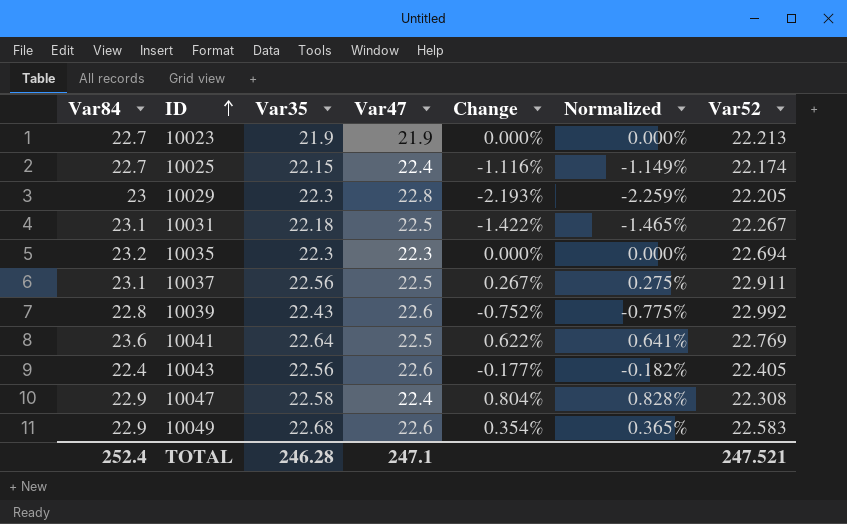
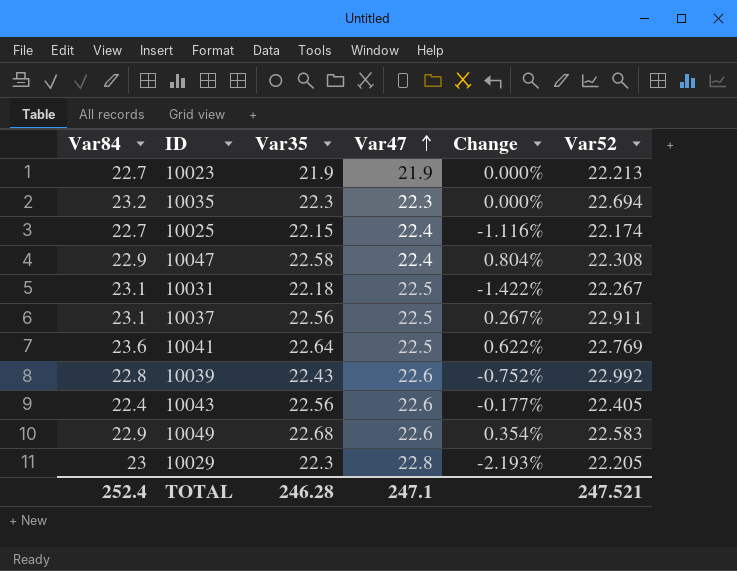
row order: ID ascending -> Var47 ascending
column Normalized | formula: [Change] * 1.03 -> none

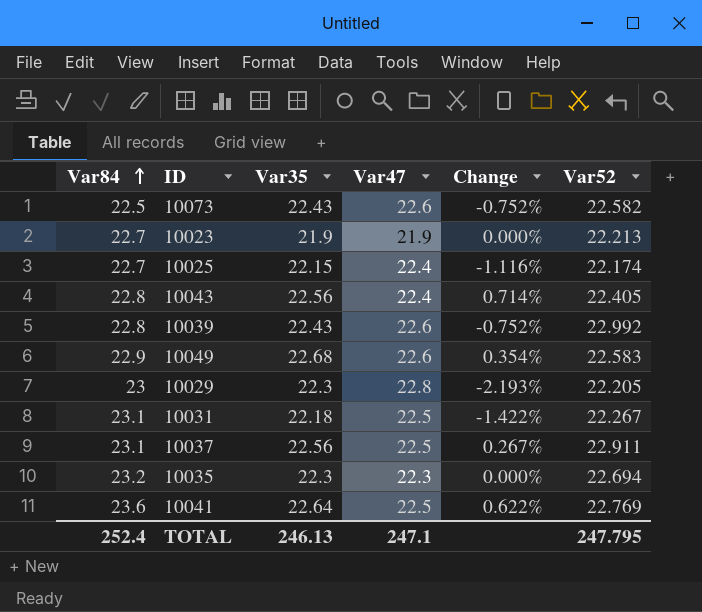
row order: Var47 ascending -> Var84 ascending
row 10047: 22.9 | 22.58 | 22.4 | 0.804% | 22.308 -> none
row 10073: none -> 22.5 | 22.43 | 22.6 | -0.752% | 22.582
10043 | Var84: 22.4 -> 22.8
10043 | Var47: 22.6 -> 22.4
10043 | Change: -0.177% -> 0.714%
TOTAL | Var35: 246.28 -> 246.13
TOTAL | Var52: 247.521 -> 247.795

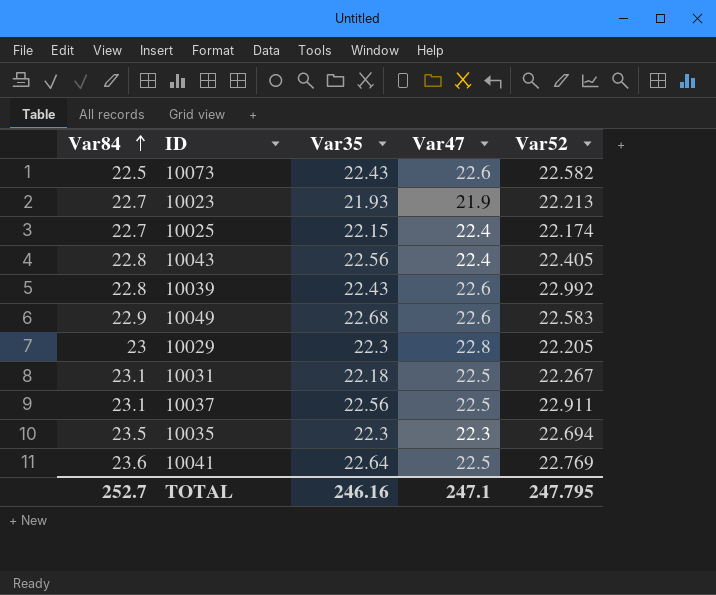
column Change | formula: ([Var35] - [Var47]) / [Var47] -> none
10023 | Var35: 21.9 -> 21.93
10035 | Var84: 23.2 -> 23.5
TOTAL | Var84: 252.4 -> 252.7
TOTAL | Var35: 246.13 -> 246.16

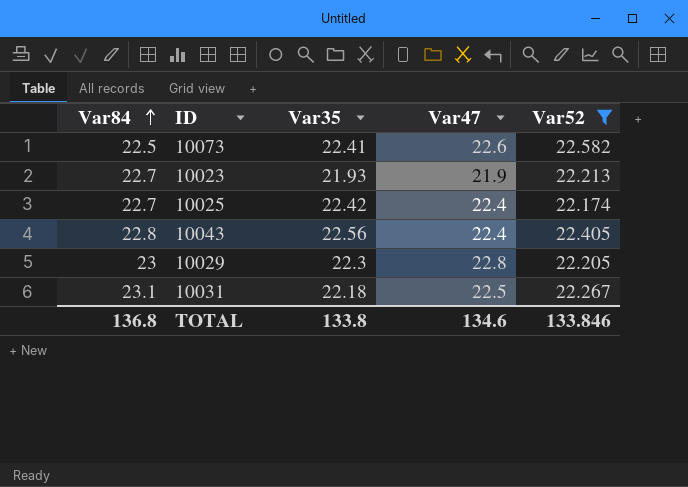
filter: none -> Var52 <= 22.582
10073 | Var35: 22.43 -> 22.41
10025 | Var35: 22.15 -> 22.42
TOTAL | Var84: 252.7 -> 136.8
TOTAL | Var35: 246.16 -> 133.8
TOTAL | Var47: 247.1 -> 134.6
TOTAL | Var52: 247.795 -> 133.846

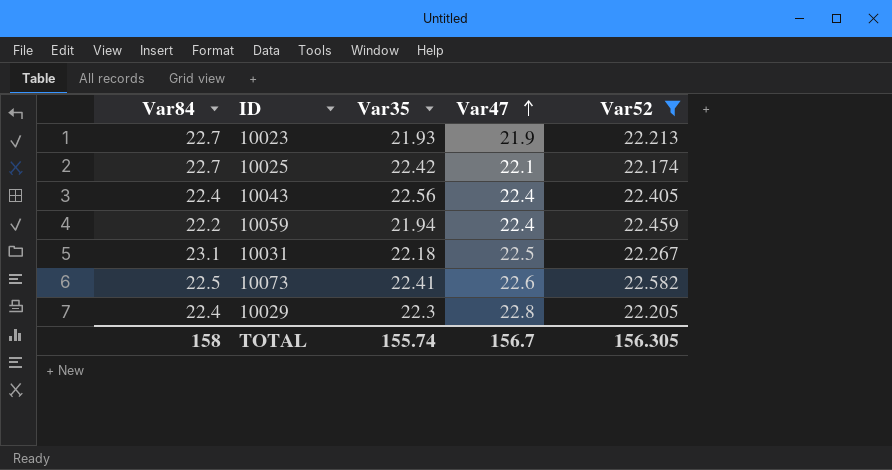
row order: Var84 ascending -> Var47 ascending
10025 | Var47: 22.4 -> 22.1
10043 | Var84: 22.8 -> 22.4
row 10059: none -> 22.2 | 21.94 | 22.4 | 22.459
10029 | Var84: 23 -> 22.4
TOTAL | Var84: 136.8 -> 158
TOTAL | Var35: 133.8 -> 155.74
TOTAL | Var47: 134.6 -> 156.7
TOTAL | Var52: 133.846 -> 156.305

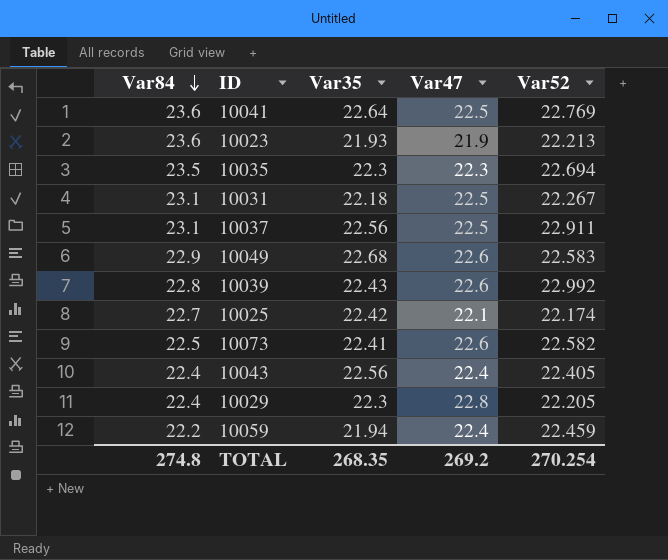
filter: Var52 <= 22.582 -> none
row order: Var47 ascending -> Var84 descending
10023 | Var84: 22.7 -> 23.6
TOTAL | Var84: 158 -> 274.8
TOTAL | Var35: 155.74 -> 268.35
TOTAL | Var47: 156.7 -> 269.2
TOTAL | Var52: 156.305 -> 270.254

